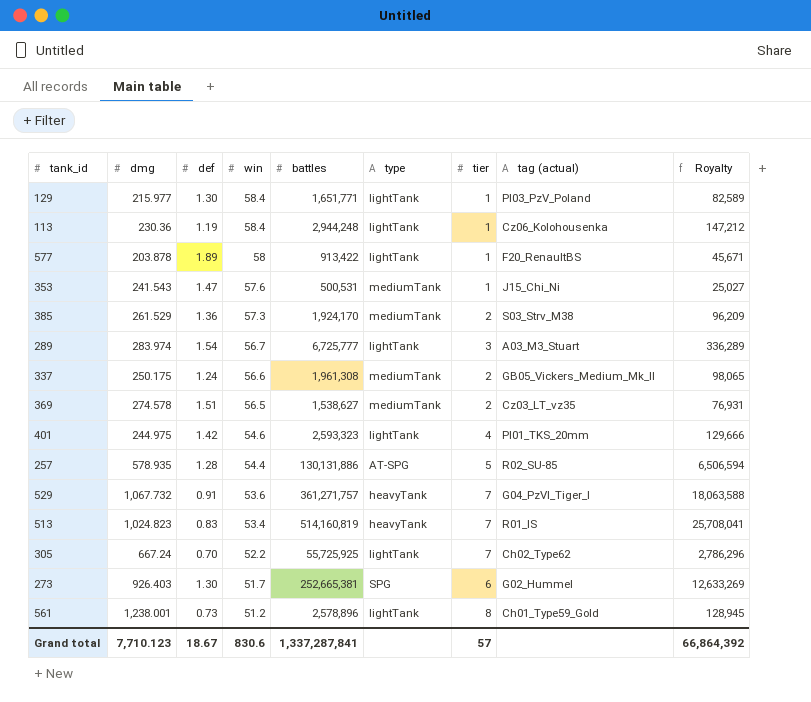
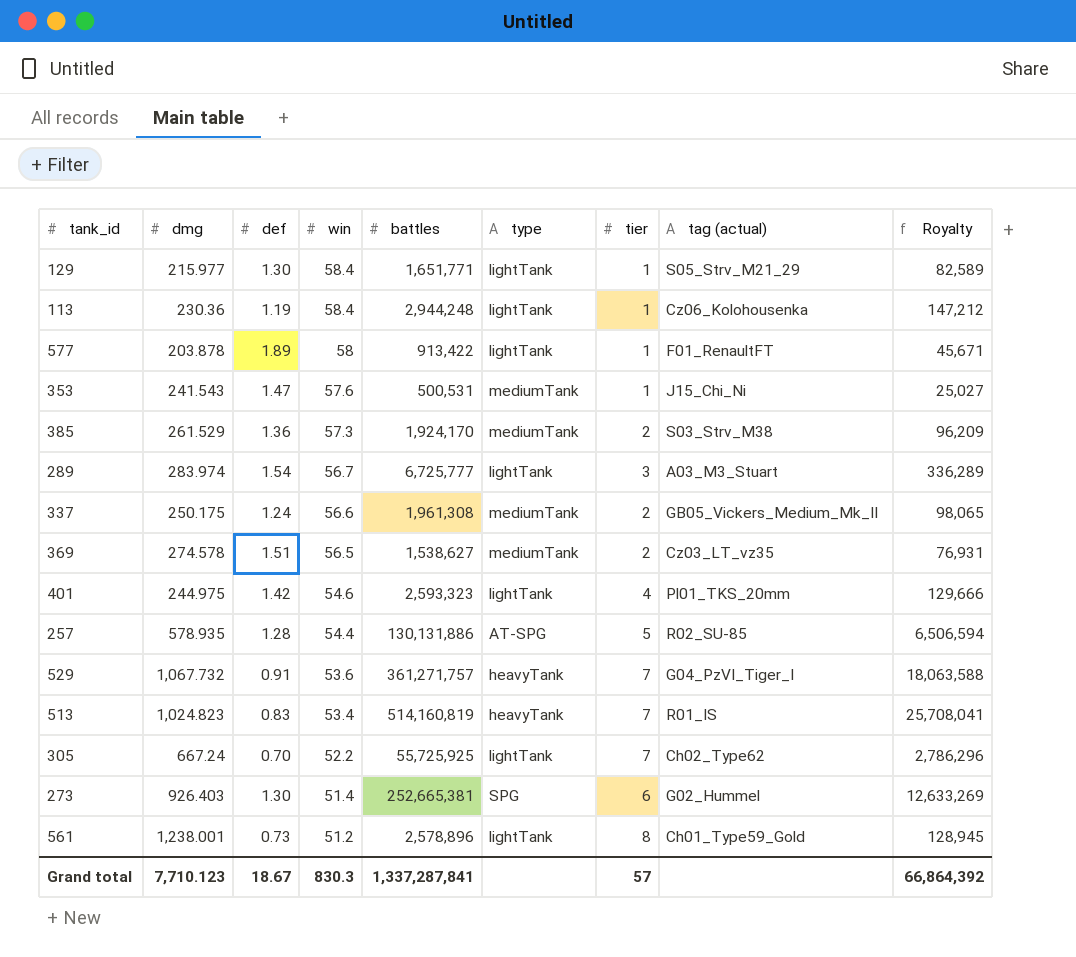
129 | tag (actual): Pl03_PzV_Poland -> S05_Strv_M21_29
577 | tag (actual): F20_RenaultBS -> F01_RenaultFT
273 | win: 51.7 -> 51.4
Grand total | win: 830.6 -> 830.3

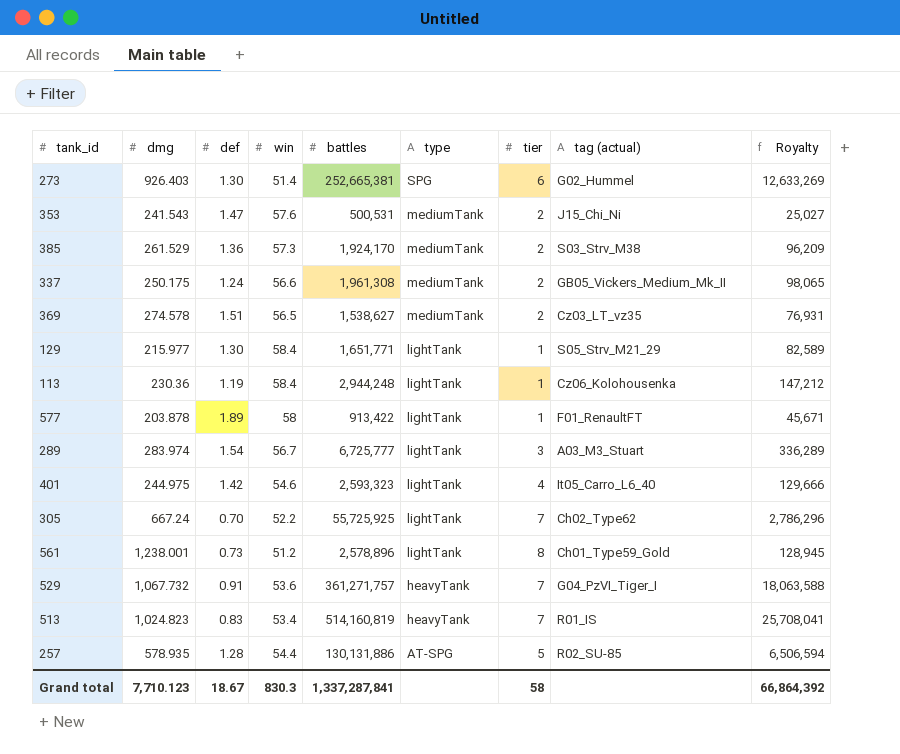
row order: win descending -> type descending
353 | tier: 1 -> 2
401 | tag (actual): Pl01_TKS_20mm -> It05_Carro_L6_40
Grand total | tier: 57 -> 58

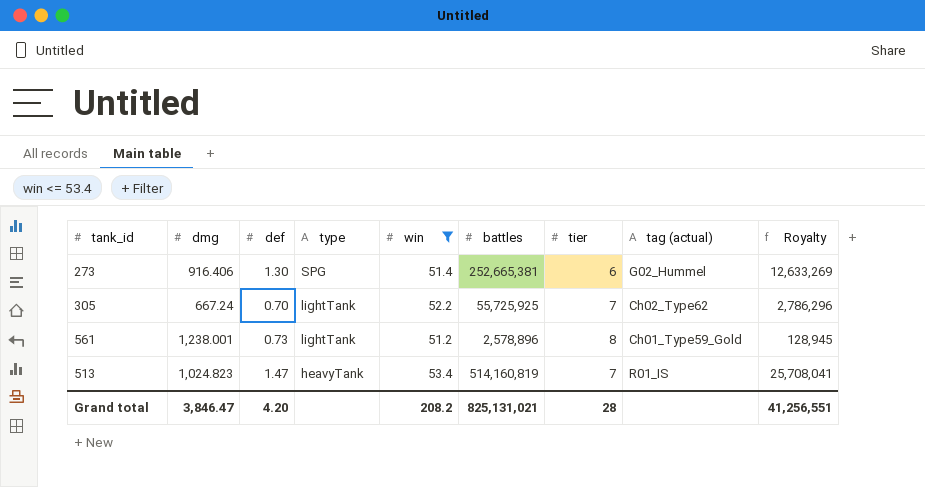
filter: none -> win <= 53.4
column type | position: 6 -> 4
273 | dmg: 926.403 -> 916.406
513 | def: 0.83 -> 1.47
Grand total | dmg: 7,710.123 -> 3,846.47
Grand total | def: 18.67 -> 4.20
Grand total | win: 830.3 -> 208.2
Grand total | battles: 1,337,287,841 -> 825,131,021
Grand total | tier: 58 -> 28
Grand total | Royalty: 66,864,392 -> 41,256,551

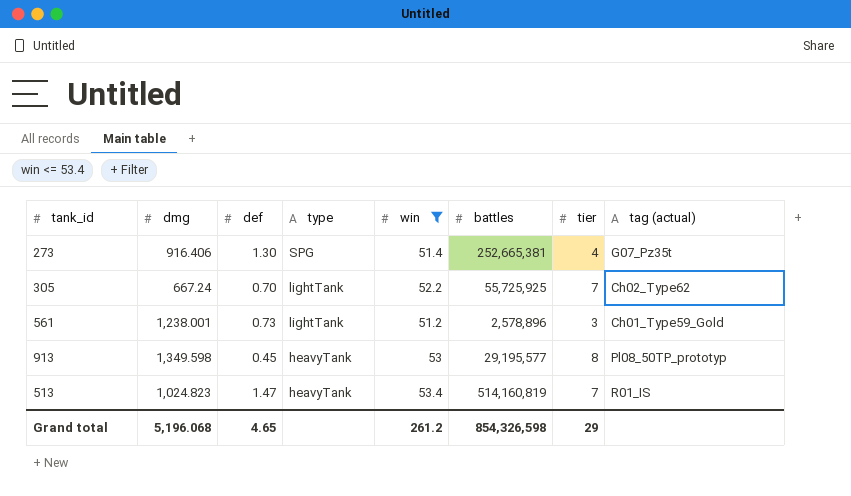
column Royalty | formula: [battles] * 0.05 -> none
273 | tier: 6 -> 4
273 | tag (actual): G02_Hummel -> G07_Pz35t
561 | tier: 8 -> 3
row 913: none -> 1,349.598 | 0.45 | heavyTank | 53 | 29,195,577 | 8 | Pl08_50TP_prototyp
Grand total | dmg: 3,846.47 -> 5,196.068
Grand total | def: 4.20 -> 4.65
Grand total | win: 208.2 -> 261.2
Grand total | battles: 825,131,021 -> 854,326,598
Grand total | tier: 28 -> 29

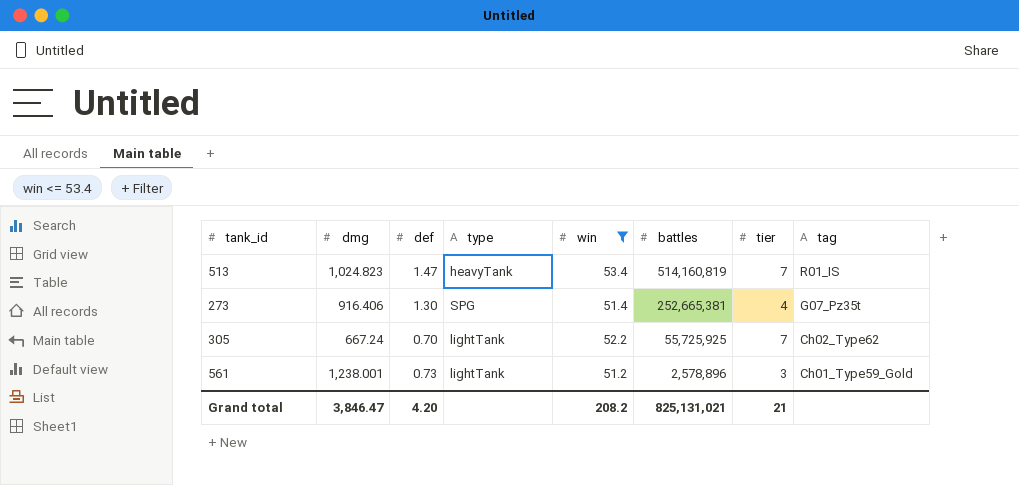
row order: type descending -> battles descending
column name: tag (actual) -> tag
row 913: 1,349.598 | 0.45 | heavyTank | 53 | 29,195,577 | 8 | Pl08_50TP_prototyp -> none
Grand total | dmg: 5,196.068 -> 3,846.47
Grand total | def: 4.65 -> 4.20
Grand total | win: 261.2 -> 208.2
Grand total | battles: 854,326,598 -> 825,131,021
Grand total | tier: 29 -> 21

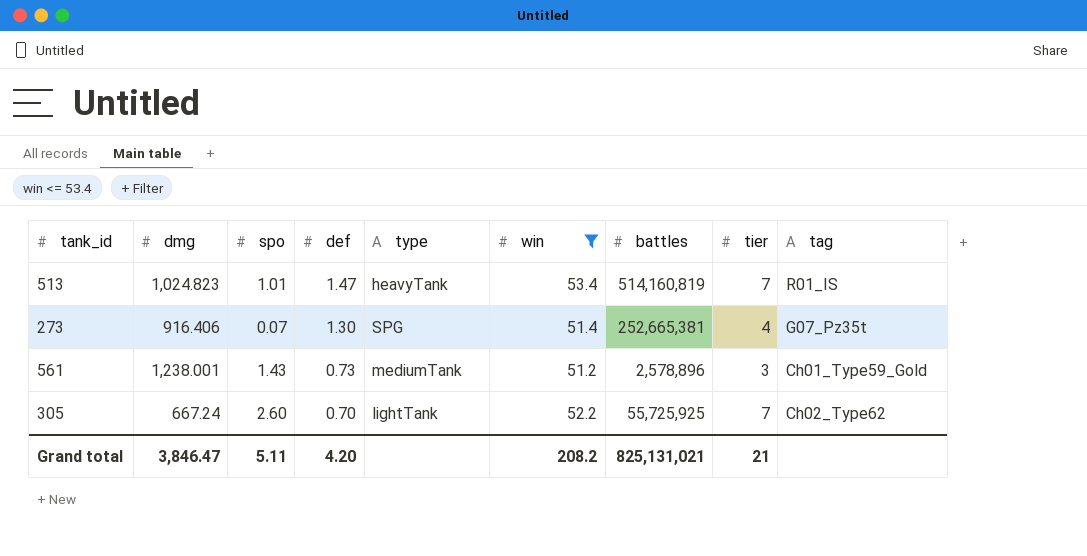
row order: battles descending -> def descending
column spo | position: none -> 3
561 | type: lightTank -> mediumTank

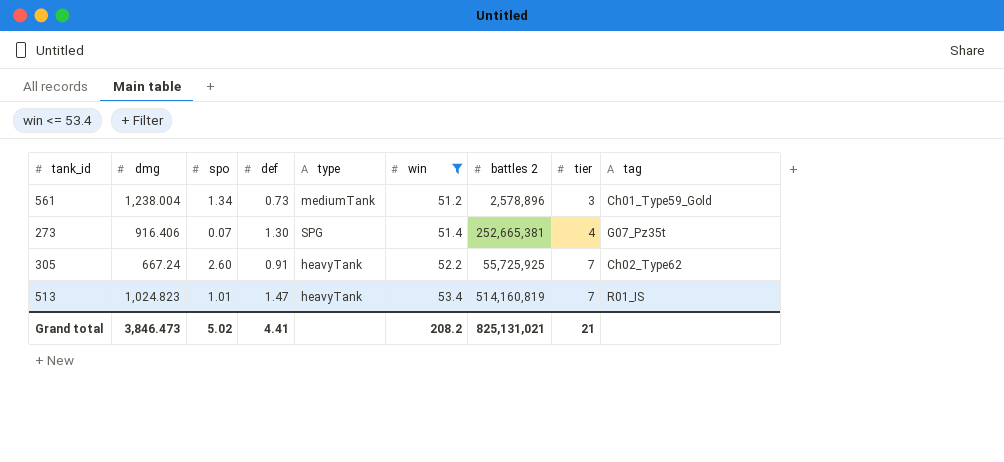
row order: def descending -> win ascending
column name: battles -> battles 2
561 | dmg: 1,238.001 -> 1,238.004
561 | spo: 1.43 -> 1.34
305 | def: 0.70 -> 0.91
305 | type: lightTank -> heavyTank
Grand total | dmg: 3,846.47 -> 3,846.473
Grand total | spo: 5.11 -> 5.02
Grand total | def: 4.20 -> 4.41

